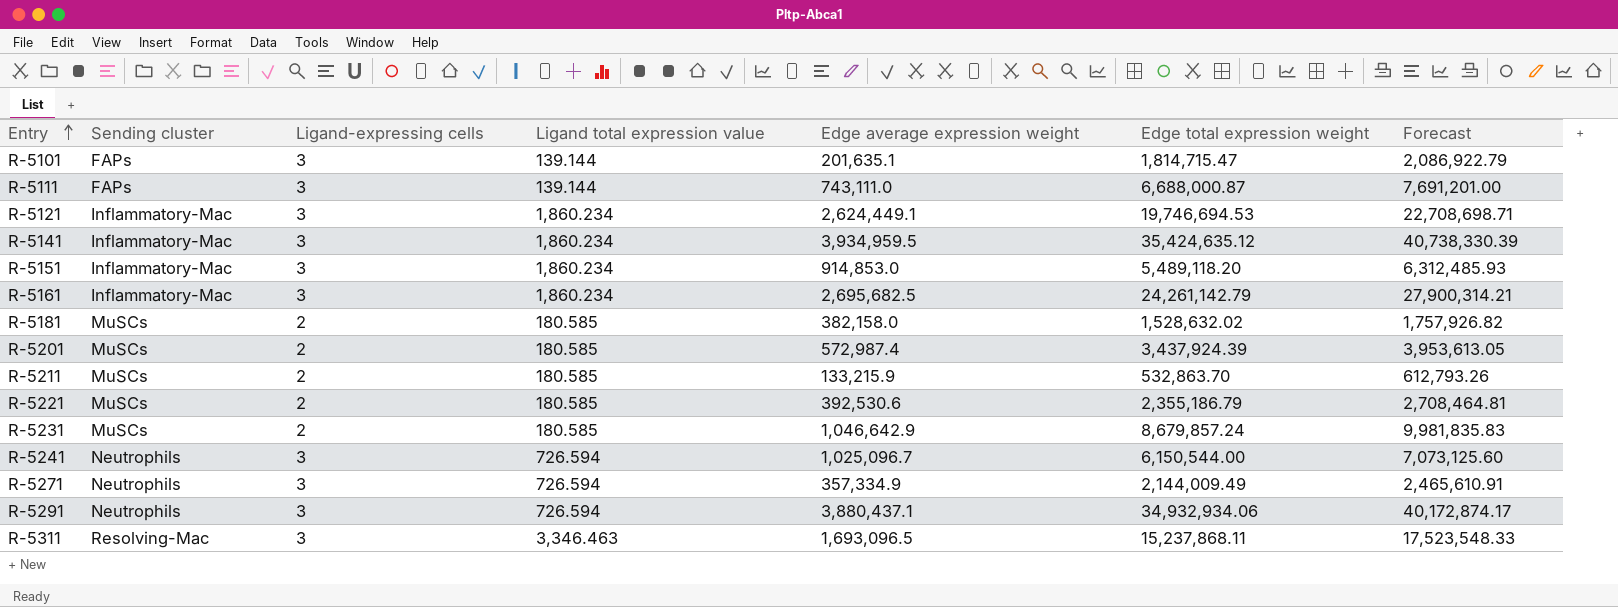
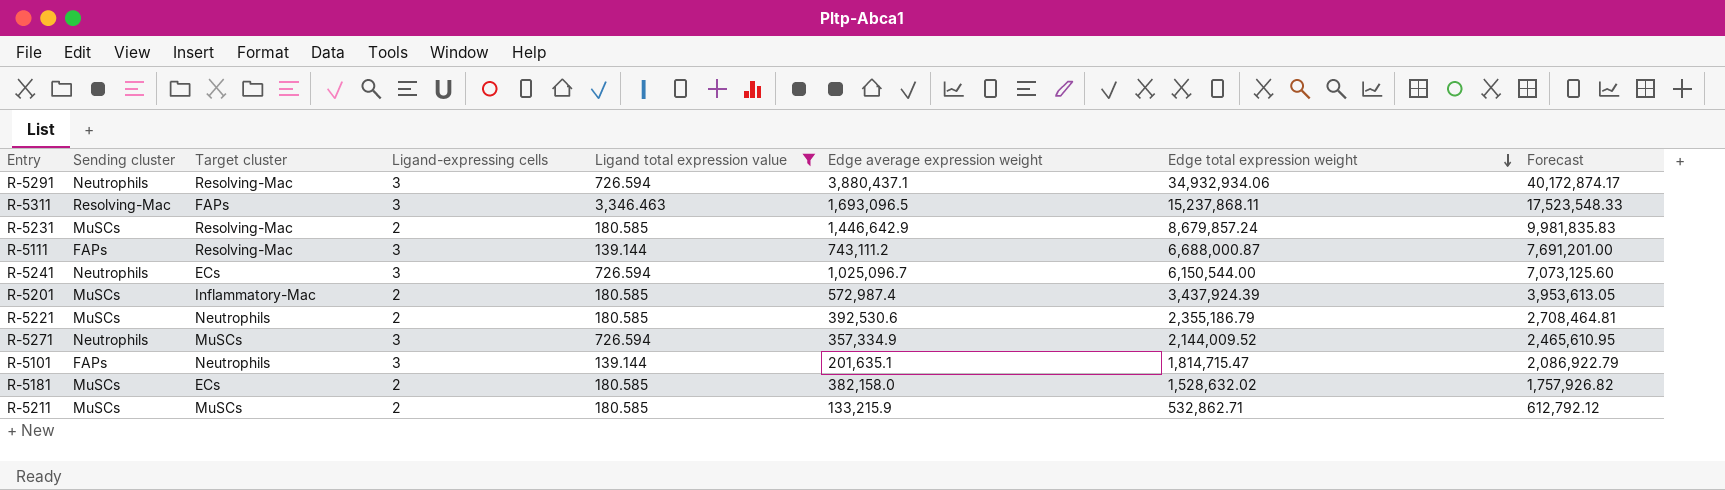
filter: none -> Ligand total expression value != 1,860.234
row order: Entry ascending -> Edge total expression weight descending
column Target cluster | position: none -> 3
R-5231 | Edge average expression weight: 1,046,642.9 -> 1,446,642.9
R-5111 | Edge average expression weight: 743,111.0 -> 743,111.2
R-5271 | Edge total expression weight: 2,144,009.49 -> 2,144,009.52
R-5271 | Forecast: 2,465,610.91 -> 2,465,610.95
R-5211 | Edge total expression weight: 532,863.70 -> 532,862.71
R-5211 | Forecast: 612,793.26 -> 612,792.12

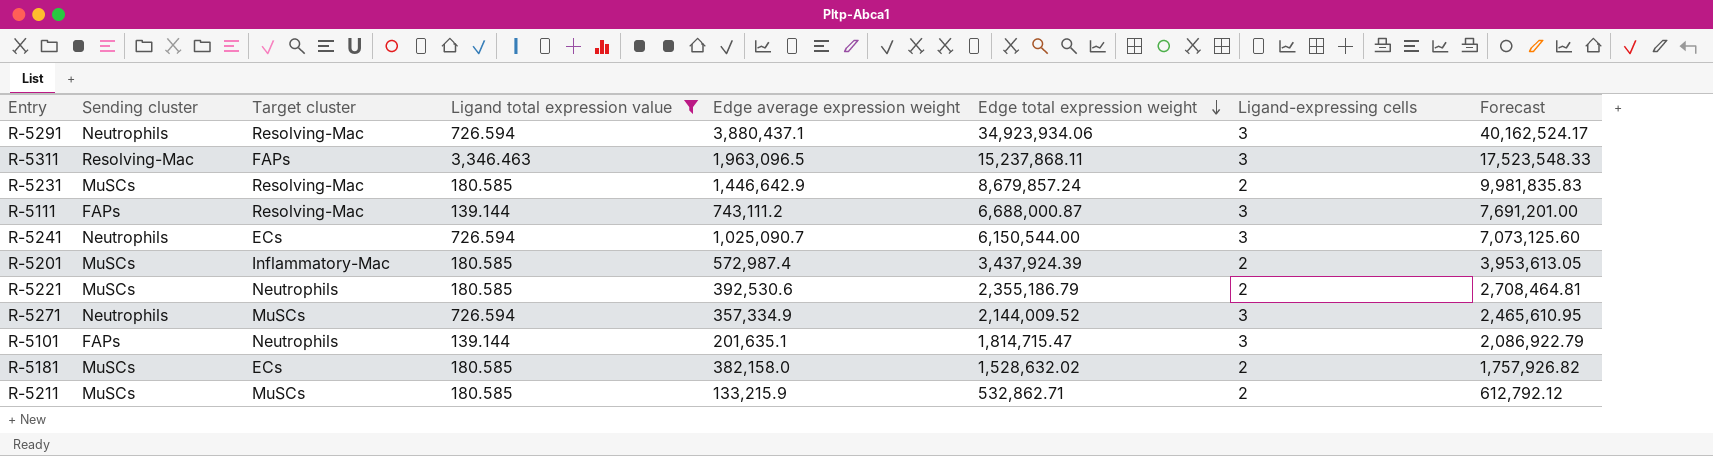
column Ligand-expressing cells | position: 4 -> 7
R-5291 | Edge total expression weight: 34,932,934.06 -> 34,923,934.06
R-5291 | Forecast: 40,172,874.17 -> 40,162,524.17
R-5311 | Edge average expression weight: 1,693,096.5 -> 1,963,096.5
R-5241 | Edge average expression weight: 1,025,096.7 -> 1,025,090.7

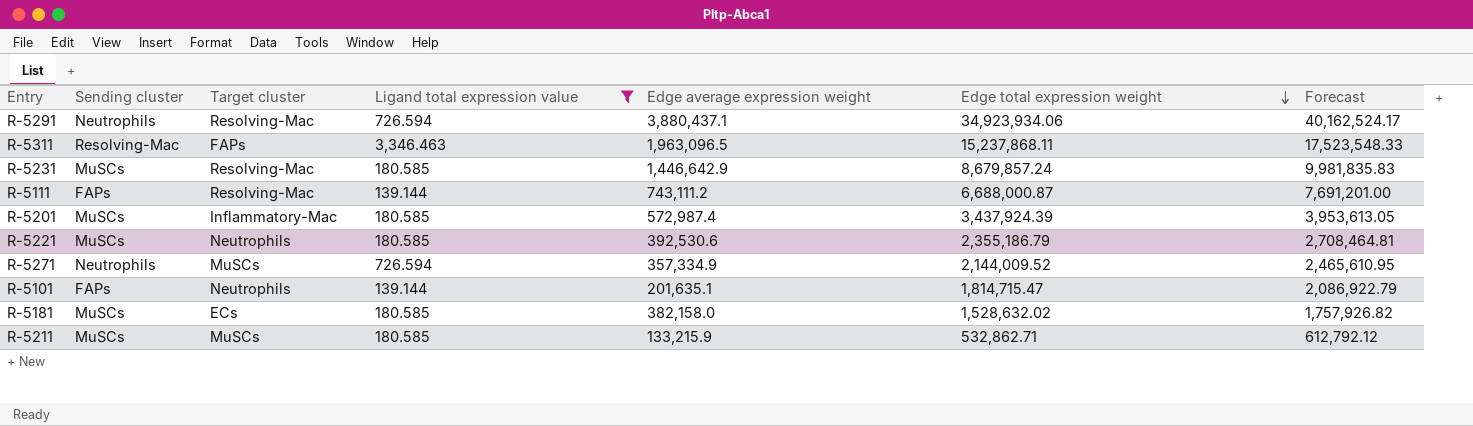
column Ligand-expressing cells | position: 7 -> none
row R-5241: Neutrophils | ECs | 726.594 | 1,025,090.7 | 6,150,544.00 | 3 | 7,073,125.60 -> none

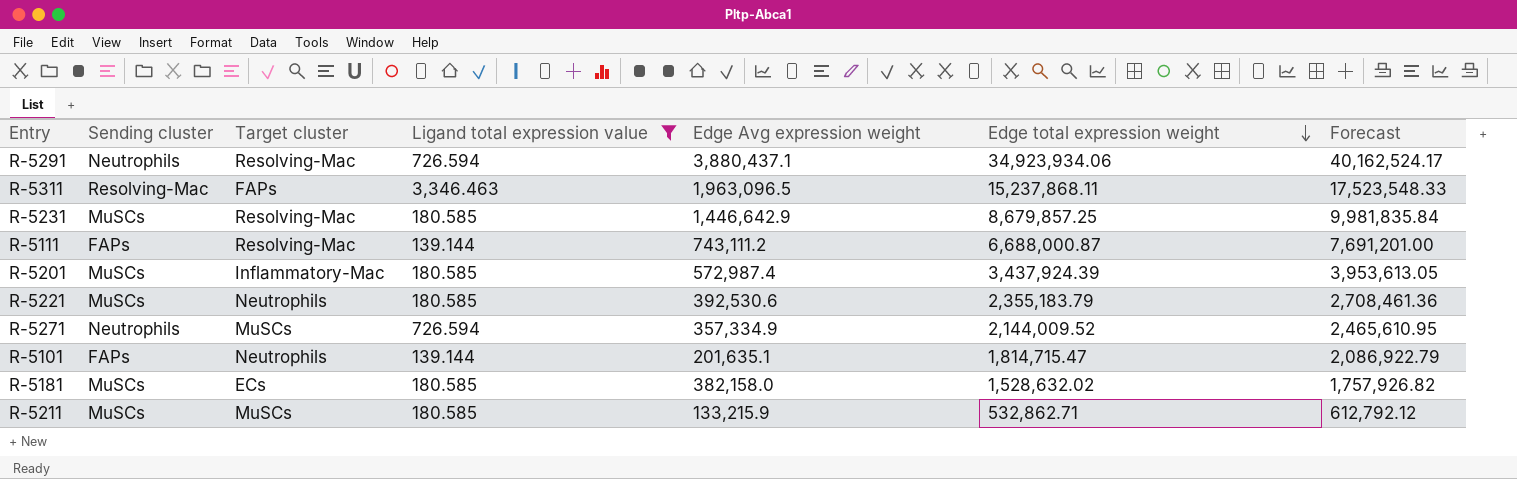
column name: Edge average expression weight -> Edge Avg expression weight
R-5231 | Edge total expression weight: 8,679,857.24 -> 8,679,857.25
R-5231 | Forecast: 9,981,835.83 -> 9,981,835.84
R-5221 | Edge total expression weight: 2,355,186.79 -> 2,355,183.79
R-5221 | Forecast: 2,708,464.81 -> 2,708,461.36

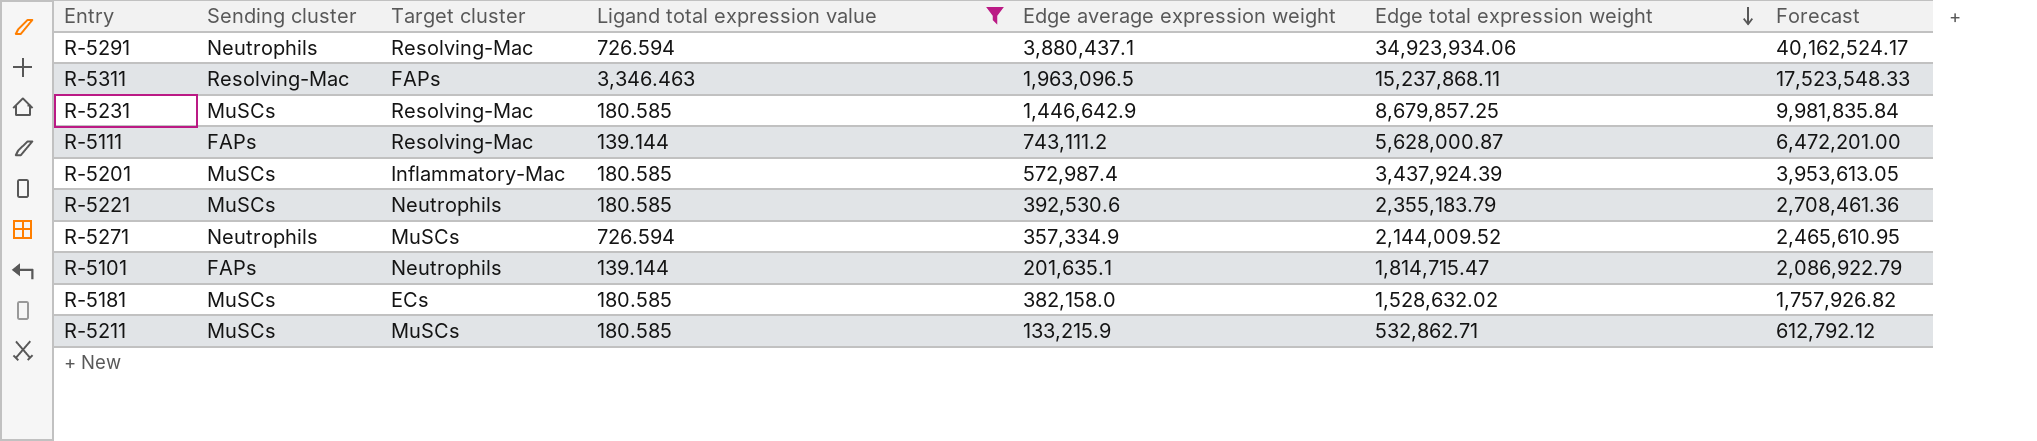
column name: Edge Avg expression weight -> Edge average expression weight
R-5111 | Edge total expression weight: 6,688,000.87 -> 5,628,000.87
R-5111 | Forecast: 7,691,201.00 -> 6,472,201.00

